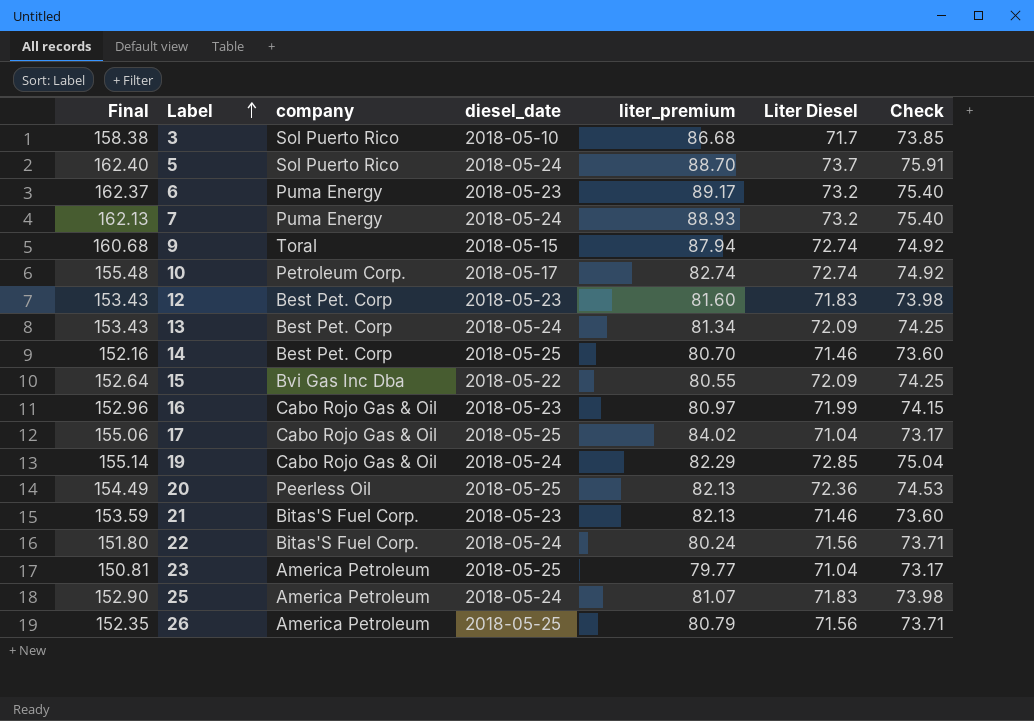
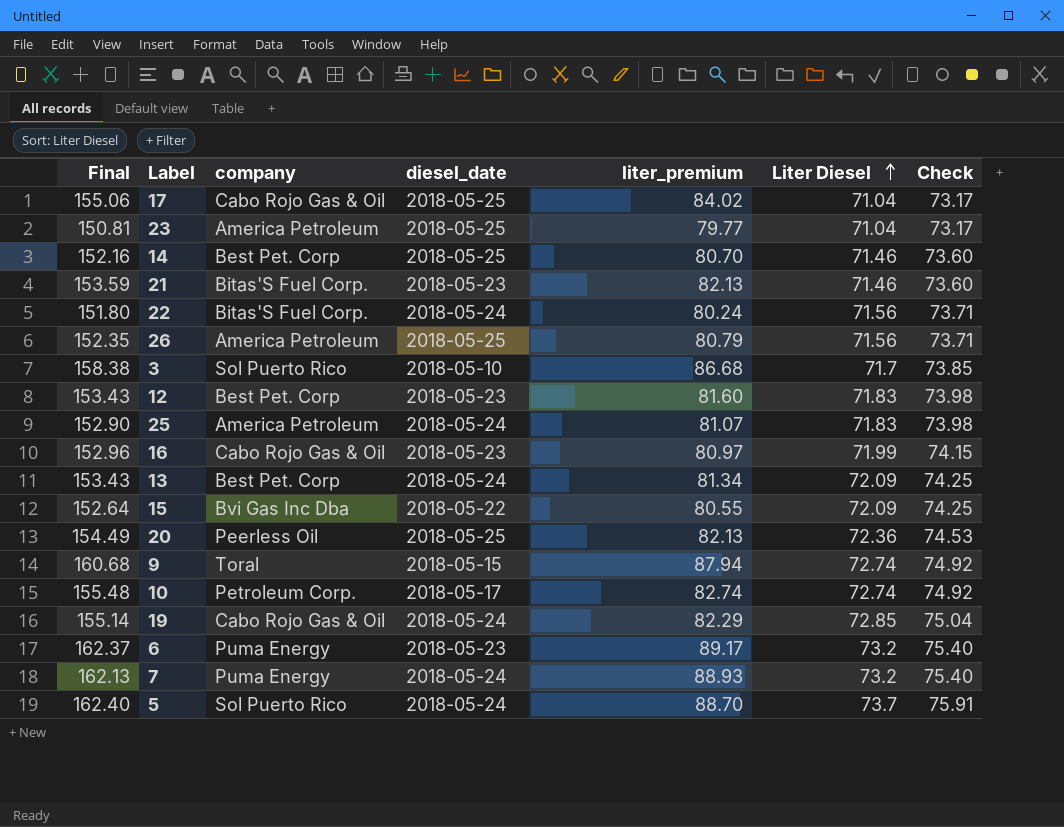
row order: Label ascending -> Liter Diesel ascending

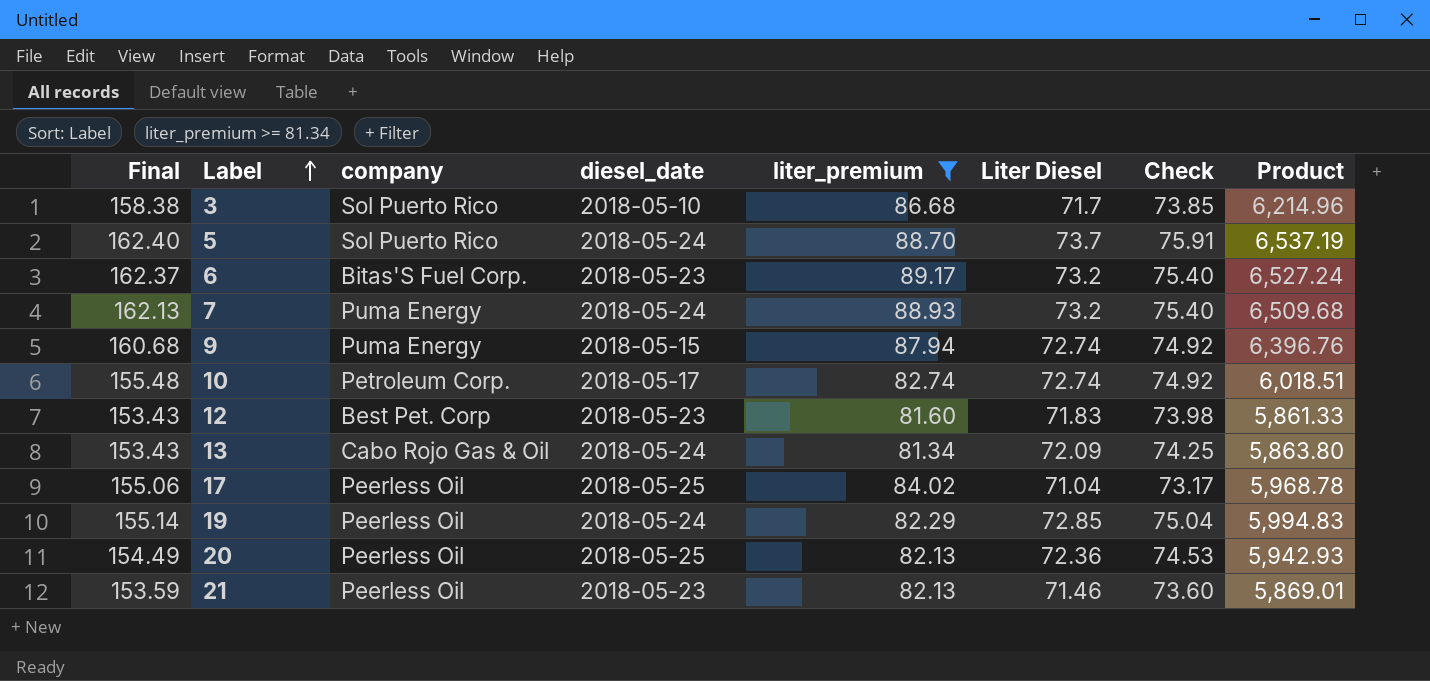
filter: none -> liter_premium >= 81.34
row order: Liter Diesel ascending -> Label ascending
column Product | formula: none -> [liter_premium] * [Liter Diesel]
6 | company: Puma Energy -> Bitas'S Fuel Corp.
9 | company: Toral -> Puma Energy
13 | company: Best Pet. Corp -> Cabo Rojo Gas & Oil
17 | company: Cabo Rojo Gas & Oil -> Peerless Oil
19 | company: Cabo Rojo Gas & Oil -> Peerless Oil
21 | company: Bitas'S Fuel Corp. -> Peerless Oil

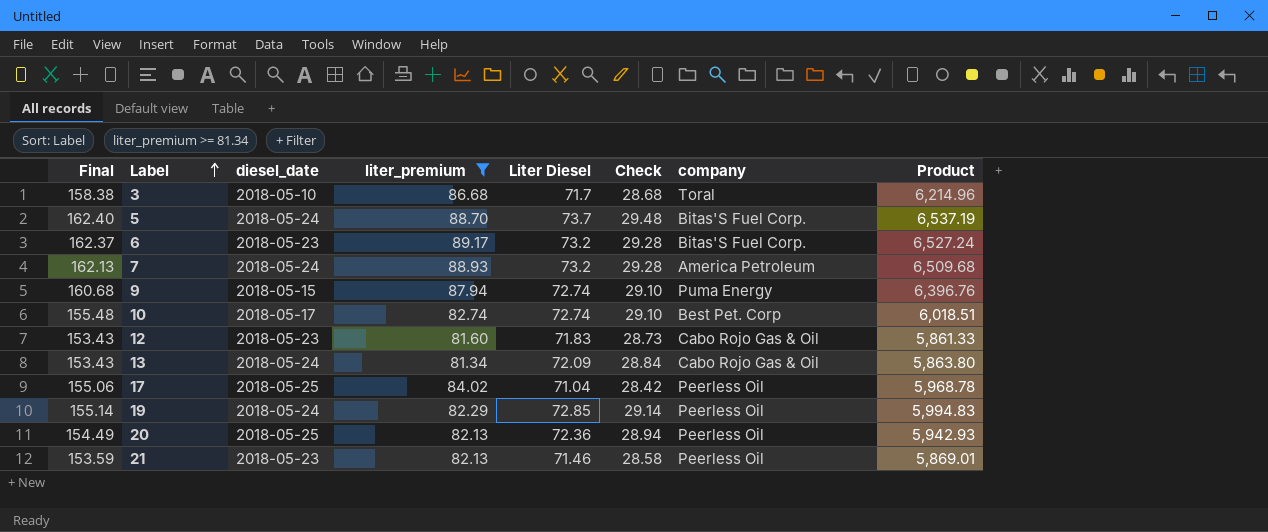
column Check | formula: [Liter Diesel] * 1.03 -> [Liter Diesel] * 0.4
column company | position: 3 -> 7
3 | company: Sol Puerto Rico -> Toral
5 | company: Sol Puerto Rico -> Bitas'S Fuel Corp.
7 | company: Puma Energy -> America Petroleum
10 | company: Petroleum Corp. -> Best Pet. Corp
12 | company: Best Pet. Corp -> Cabo Rojo Gas & Oil

